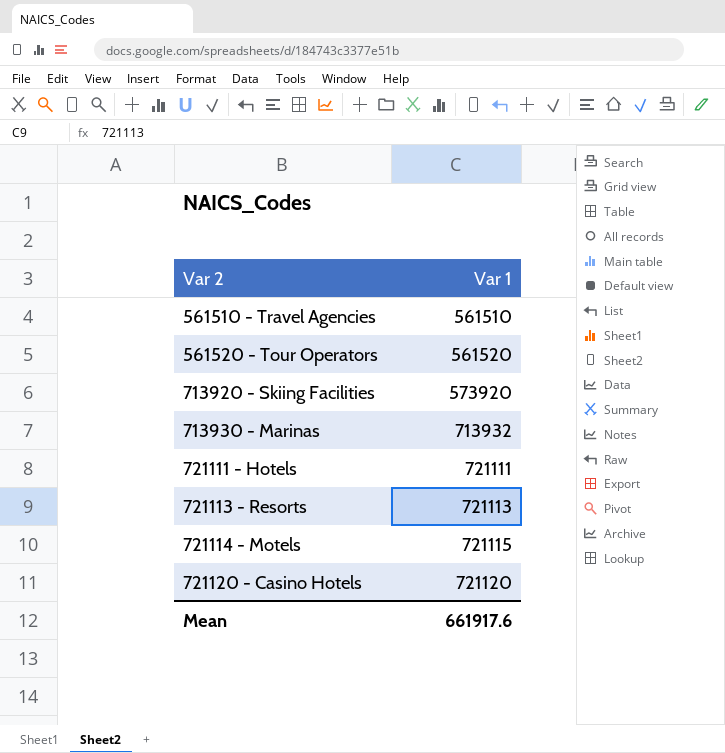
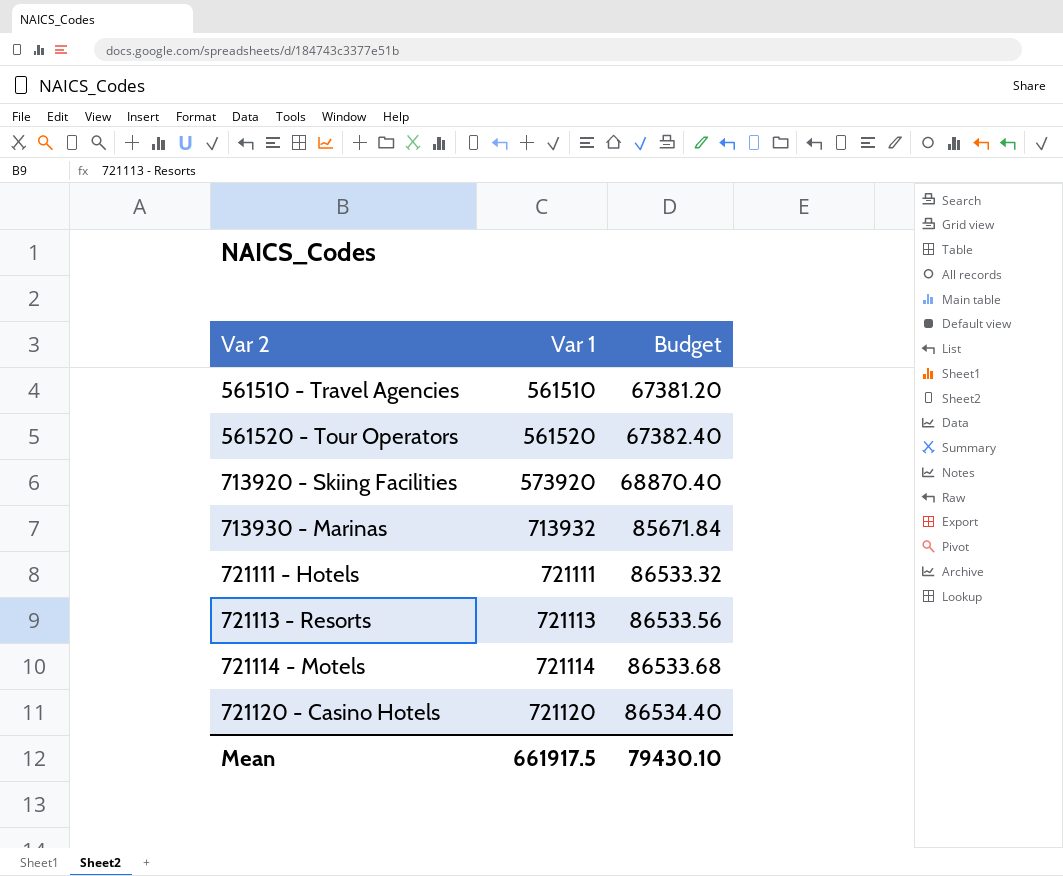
column Budget | formula: none -> [Var 1] * 0.12
721114 - Motels | Var 1: 721115 -> 721114
Mean | Var 1: 661917.6 -> 661917.5

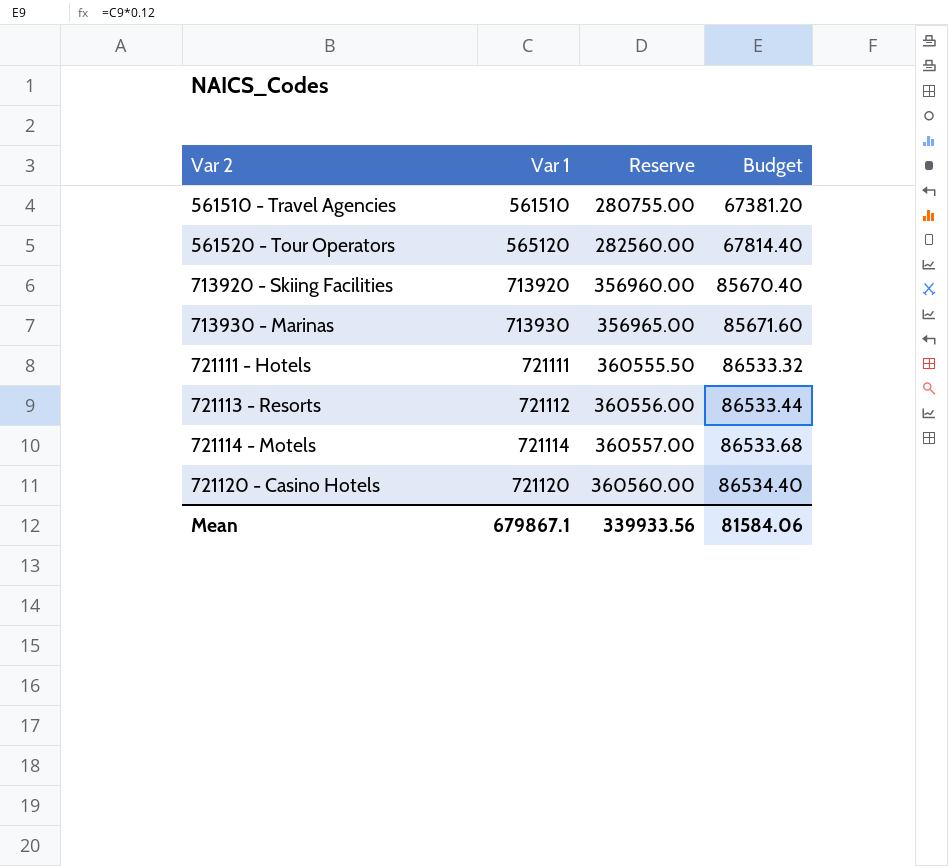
column Reserve | formula: none -> [Var 1] * 0.5
561520 - Tour Operators | Var 1: 561520 -> 565120
561520 - Tour Operators | Budget: 67382.40 -> 67814.40
713920 - Skiing Facilities | Var 1: 573920 -> 713920
713920 - Skiing Facilities | Budget: 68870.40 -> 85670.40
713930 - Marinas | Var 1: 713932 -> 713930
713930 - Marinas | Budget: 85671.84 -> 85671.60
721113 - Resorts | Var 1: 721113 -> 721112
721113 - Resorts | Budget: 86533.56 -> 86533.44
Mean | Var 1: 661917.5 -> 679867.1
Mean | Budget: 79430.10 -> 81584.06

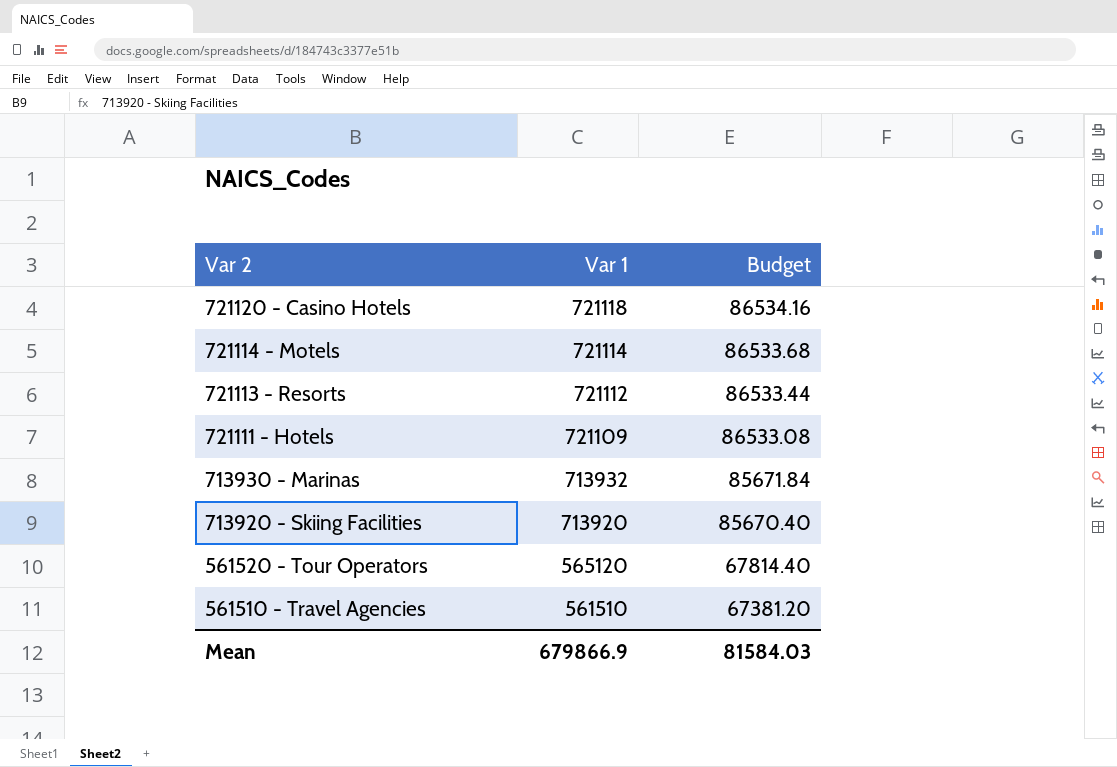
row order: Var 2 ascending -> Var 2 descending
column Reserve | formula: [Var 1] * 0.5 -> none
721120 - Casino Hotels | Var 1: 721120 -> 721118
721120 - Casino Hotels | Budget: 86534.40 -> 86534.16
721111 - Hotels | Var 1: 721111 -> 721109
721111 - Hotels | Budget: 86533.32 -> 86533.08
713930 - Marinas | Var 1: 713930 -> 713932
713930 - Marinas | Budget: 85671.60 -> 85671.84
Mean | Var 1: 679867.1 -> 679866.9
Mean | Budget: 81584.06 -> 81584.03

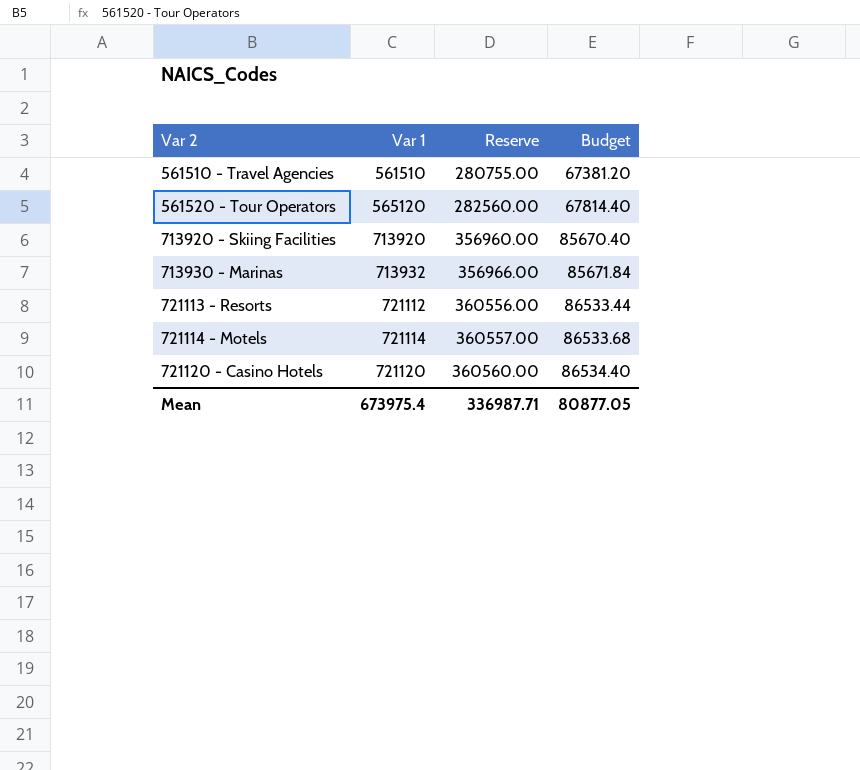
row order: Var 2 descending -> Var 2 ascending
column Reserve | formula: none -> [Var 1] * 0.5
row 721111 - Hotels: 721109 | 86533.08 -> none
721120 - Casino Hotels | Var 1: 721118 -> 721120
721120 - Casino Hotels | Budget: 86534.16 -> 86534.40
Mean | Var 1: 679866.9 -> 673975.4
Mean | Budget: 81584.03 -> 80877.05

